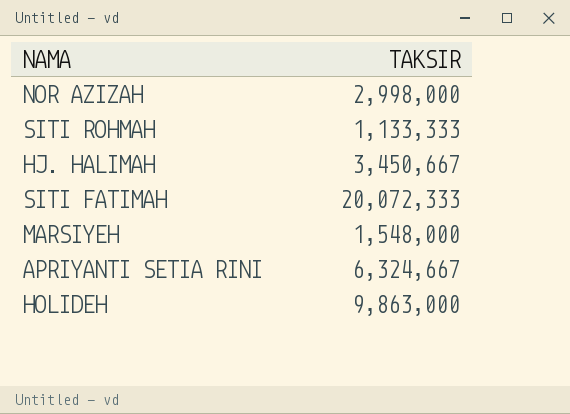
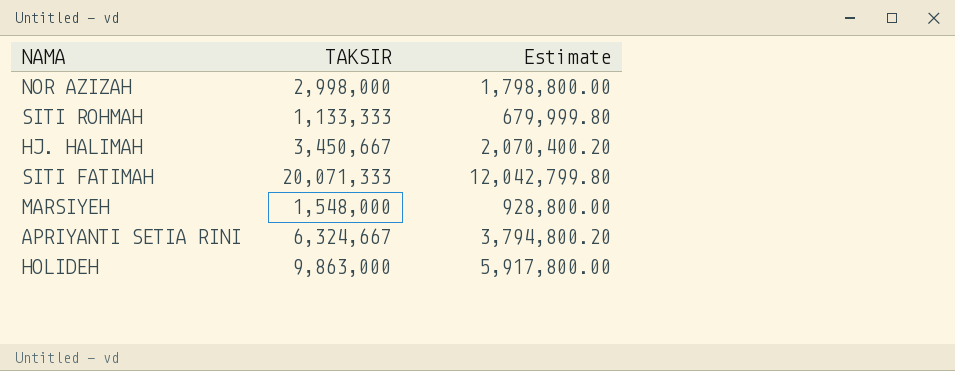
column Estimate | formula: none -> [TAKSIR] * 0.6
SITI FATIMAH | TAKSIR: 20,072,333 -> 20,071,333

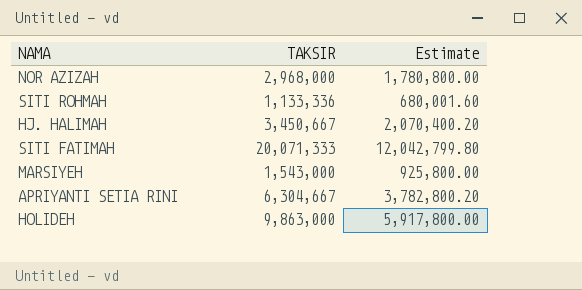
NOR AZIZAH | TAKSIR: 2,998,000 -> 2,968,000
NOR AZIZAH | Estimate: 1,798,800.00 -> 1,780,800.00
SITI ROHMAH | TAKSIR: 1,133,333 -> 1,133,336
SITI ROHMAH | Estimate: 679,999.80 -> 680,001.60
MARSIYEH | TAKSIR: 1,548,000 -> 1,543,000
MARSIYEH | Estimate: 928,800.00 -> 925,800.00
APRIYANTI SETIA RINI | TAKSIR: 6,324,667 -> 6,304,667
APRIYANTI SETIA RINI | Estimate: 3,794,800.20 -> 3,782,800.20

